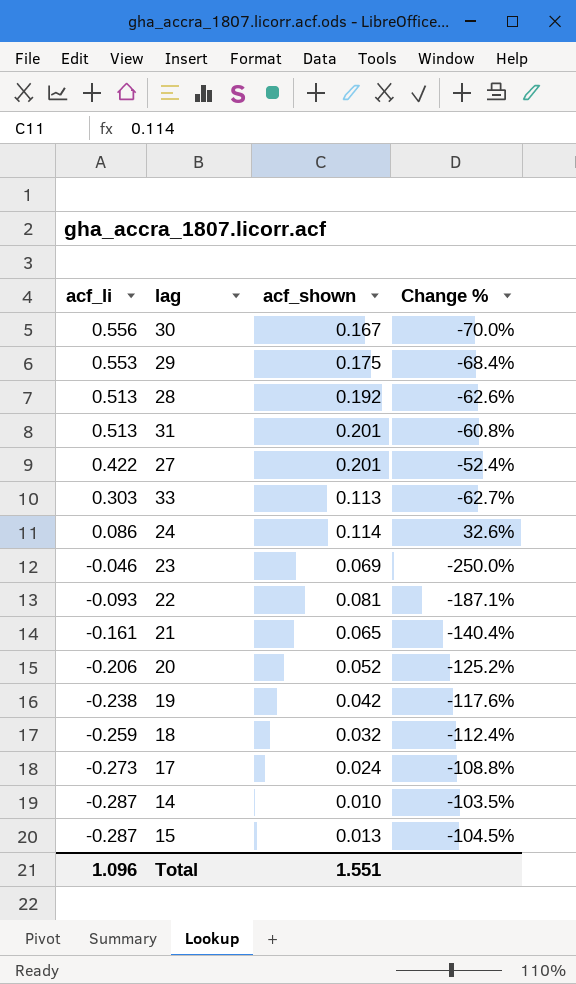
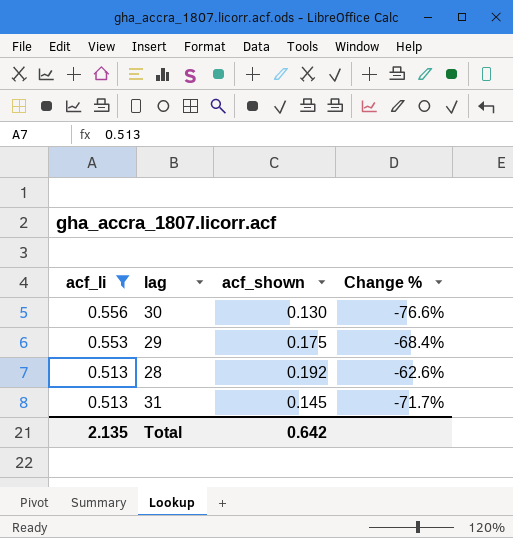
filter: none -> acf_li >= 0.513
30 | acf_shown: 0.167 -> 0.130
30 | Change %: -70.0% -> -76.6%
31 | acf_shown: 0.201 -> 0.145
31 | Change %: -60.8% -> -71.7%
Total | acf_li: 1.096 -> 2.135
Total | acf_shown: 1.551 -> 0.642

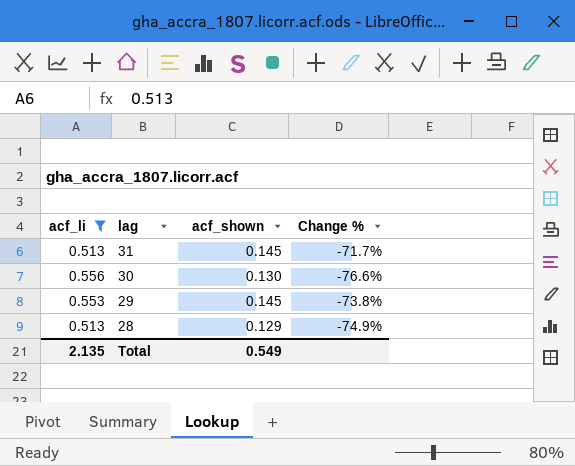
row order: acf_li descending -> lag descending
29 | acf_shown: 0.175 -> 0.145
29 | Change %: -68.4% -> -73.8%
28 | acf_shown: 0.192 -> 0.129
28 | Change %: -62.6% -> -74.9%
Total | acf_shown: 0.642 -> 0.549

